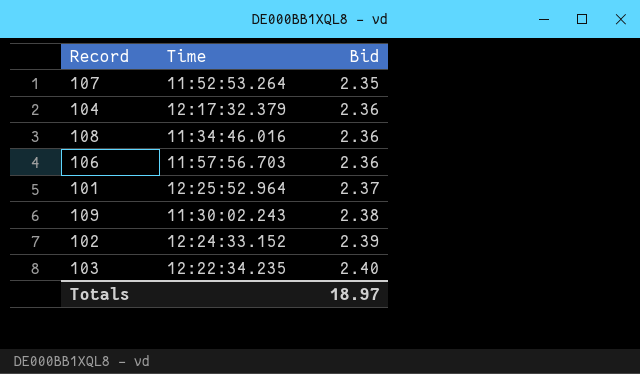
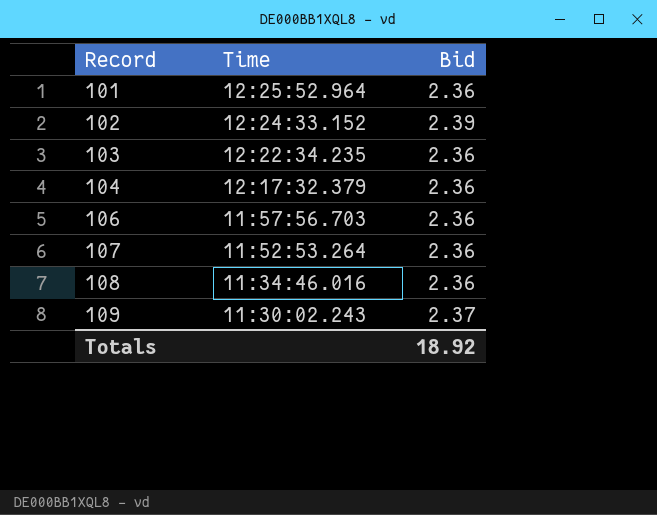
row order: Bid ascending -> Record ascending
101 | Bid: 2.37 -> 2.36
103 | Bid: 2.40 -> 2.36
107 | Bid: 2.35 -> 2.36
109 | Bid: 2.38 -> 2.37
Totals | Bid: 18.97 -> 18.92

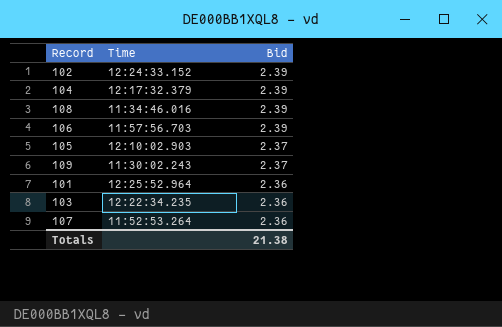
row order: Record ascending -> Bid descending
104 | Bid: 2.36 -> 2.39
108 | Bid: 2.36 -> 2.39
106 | Bid: 2.36 -> 2.39
row 105: none -> 12:10:02.903 | 2.37
Totals | Bid: 18.92 -> 21.38

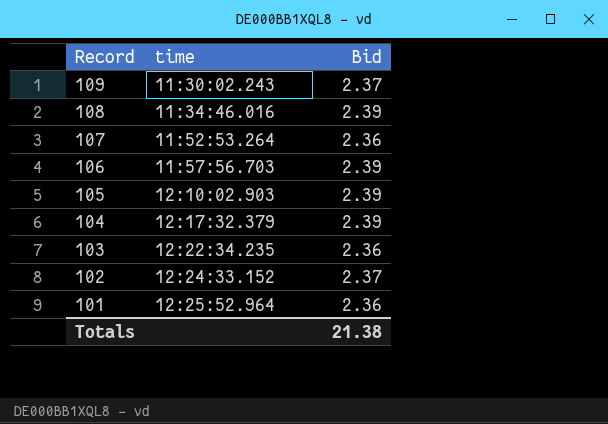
row order: Bid descending -> Record descending
column name: Time -> time
105 | Bid: 2.37 -> 2.39
102 | Bid: 2.39 -> 2.37

